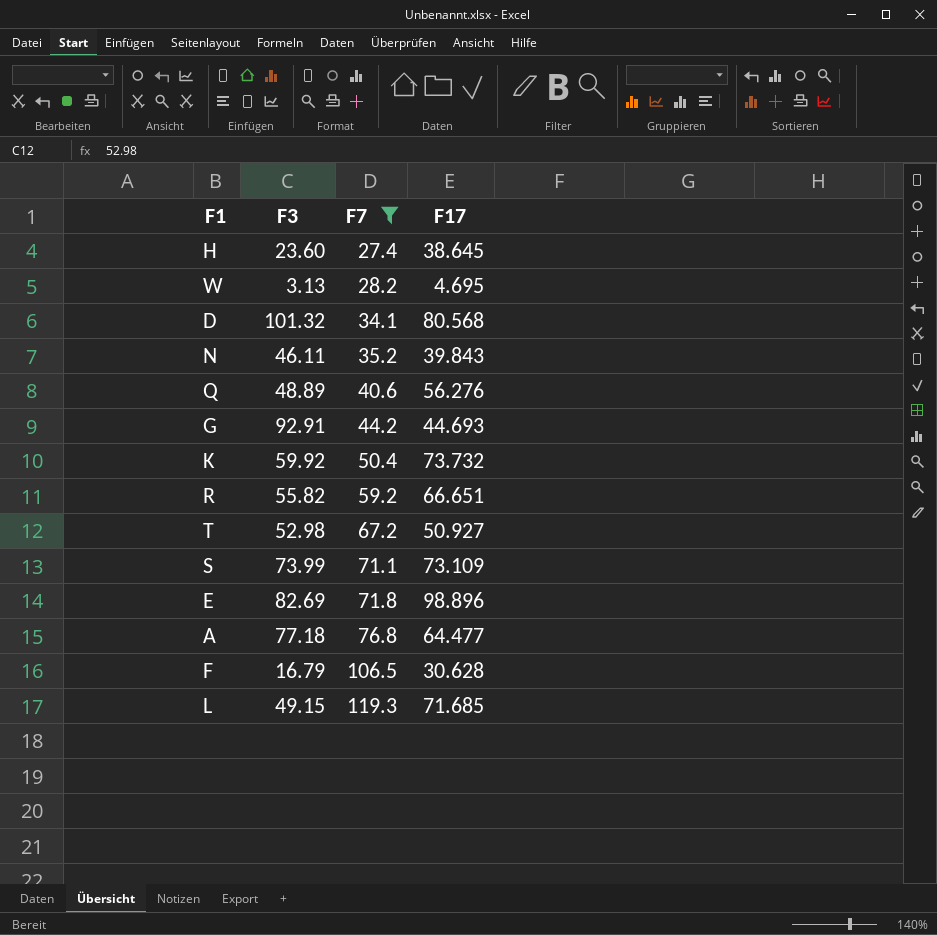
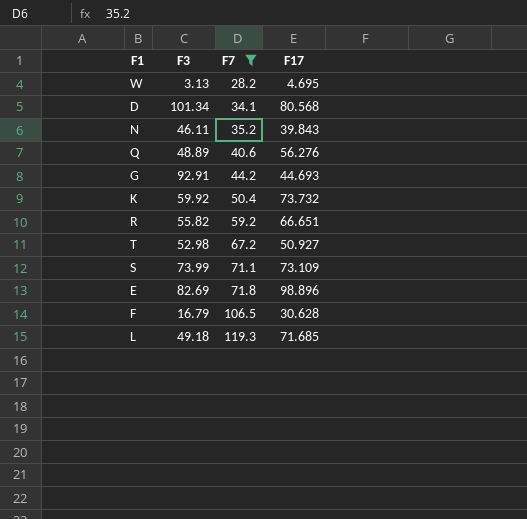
row H: 23.60 | 27.4 | 38.645 -> none
row A: 77.18 | 76.8 | 64.477 -> none
D | F3: 101.32 -> 101.34
L | F3: 49.15 -> 49.18

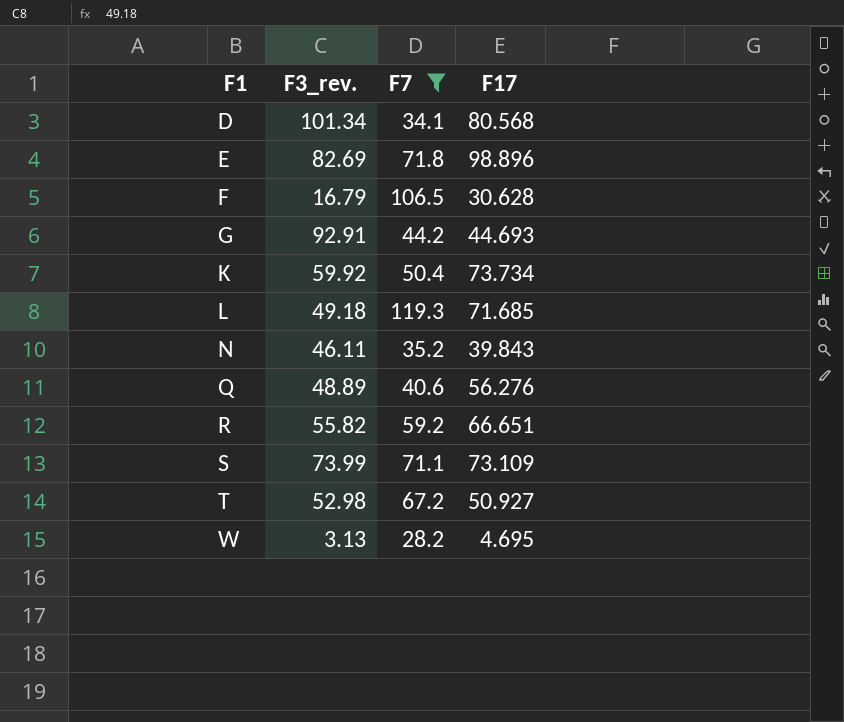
row order: F7 ascending -> F1 ascending
column name: F3 -> F3_rev.
K | F17: 73.732 -> 73.734

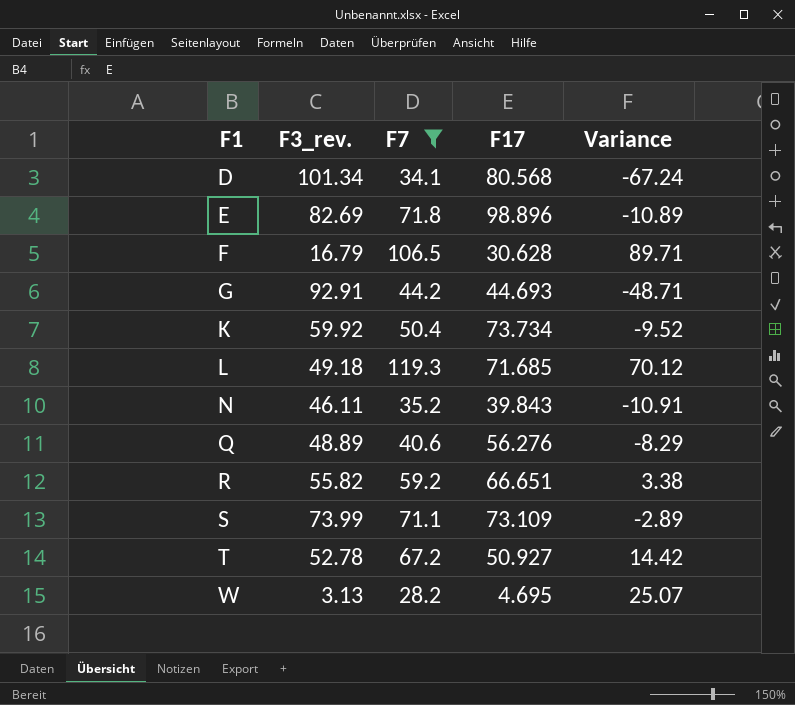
column Variance | formula: none -> [F7] - [F3_rev.]
T | F3_rev.: 52.98 -> 52.78

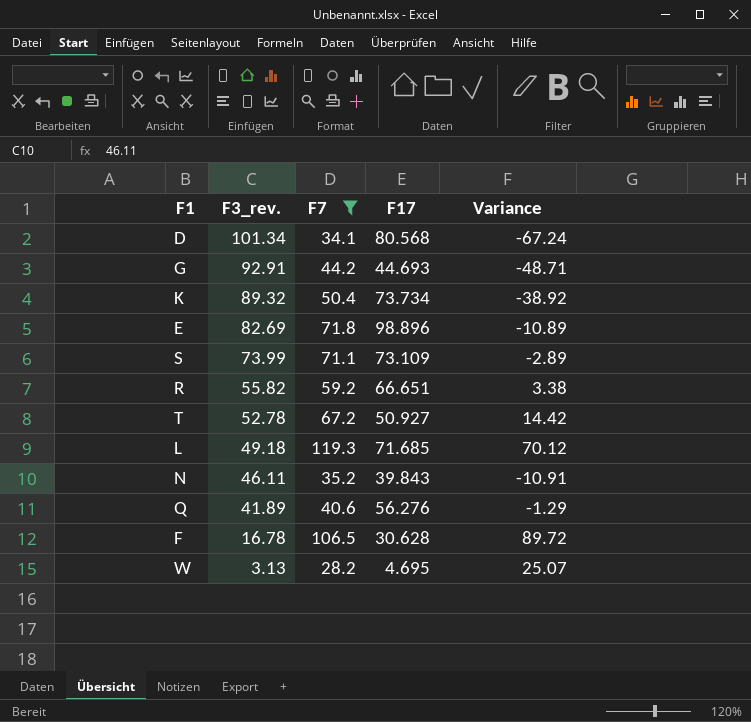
row order: F1 ascending -> F3_rev. descending
K | F3_rev.: 59.92 -> 89.32
K | Variance: -9.52 -> -38.92
Q | F3_rev.: 48.89 -> 41.89
Q | Variance: -8.29 -> -1.29
F | F3_rev.: 16.79 -> 16.78
F | Variance: 89.71 -> 89.72

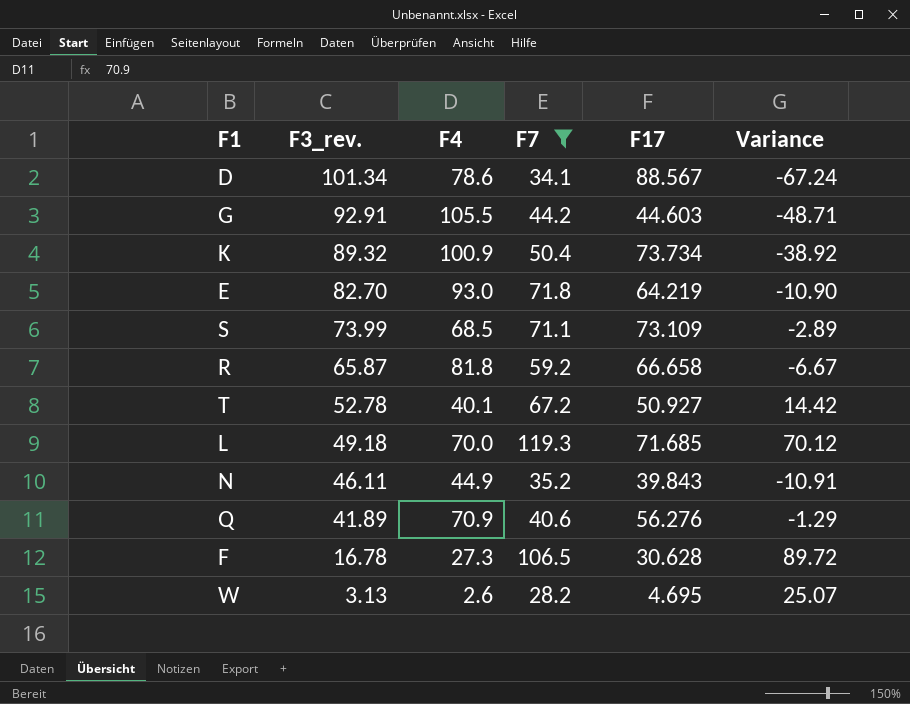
column F4 | position: none -> 3
D | F17: 80.568 -> 88.567
G | F17: 44.693 -> 44.603
E | F3_rev.: 82.69 -> 82.70
E | F17: 98.896 -> 64.219
E | Variance: -10.89 -> -10.90
R | F3_rev.: 55.82 -> 65.87
R | F17: 66.651 -> 66.658
R | Variance: 3.38 -> -6.67

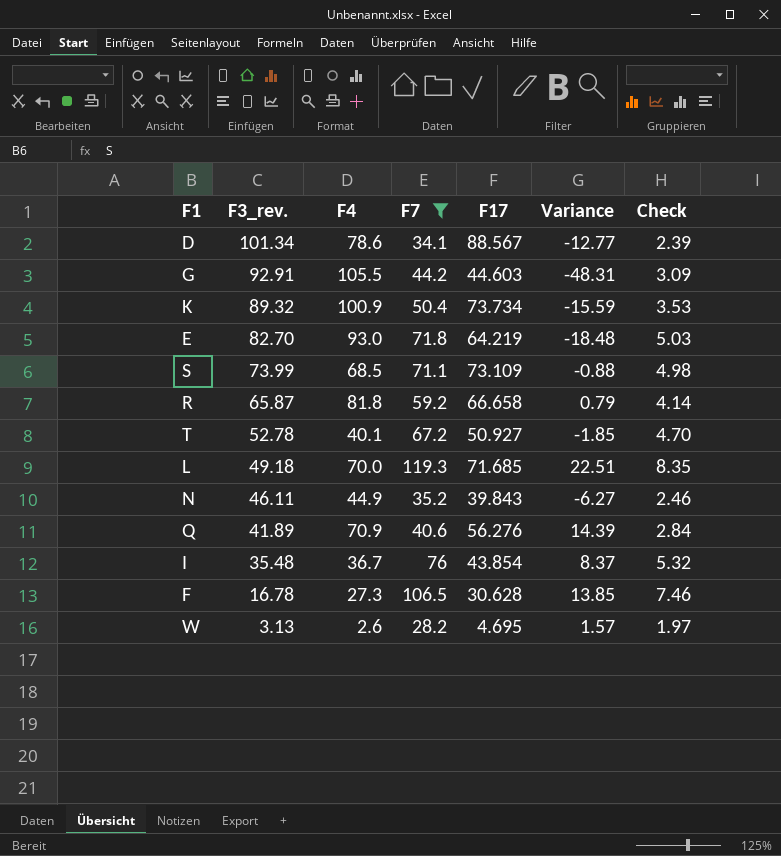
column Variance | formula: [F7] - [F3_rev.] -> [F17] - [F3_rev.]
column Check | formula: none -> [F7] * 0.07
row I: none -> 35.48 | 36.7 | 76 | 43.854 | 8.37 | 5.32

